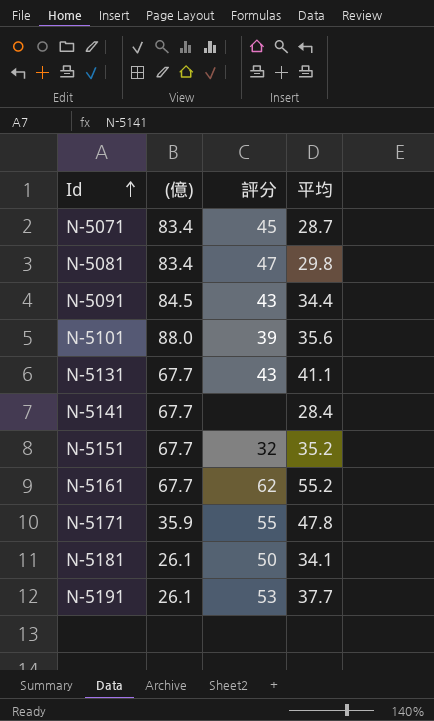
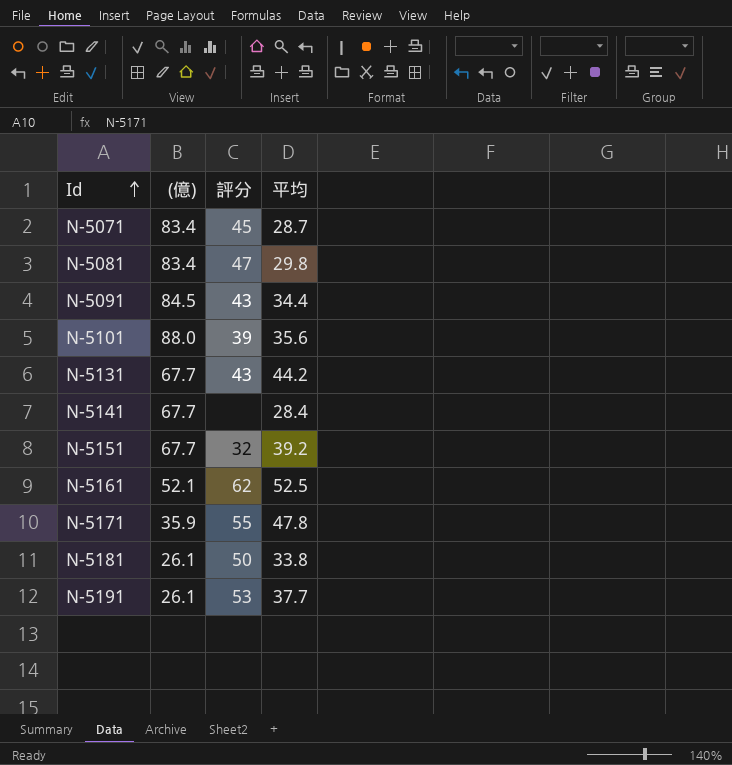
N-5131 | 平均: 41.1 -> 44.2
N-5151 | 平均: 35.2 -> 39.2
N-5161 | (億): 67.7 -> 52.1
N-5161 | 平均: 55.2 -> 52.5
N-5181 | 平均: 34.1 -> 33.8

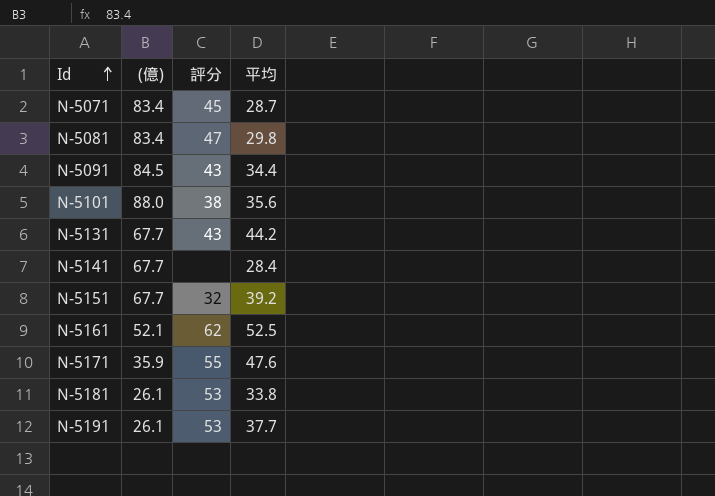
N-5101 | 評分: 39 -> 38
N-5171 | 平均: 47.8 -> 47.6
N-5181 | 評分: 50 -> 53

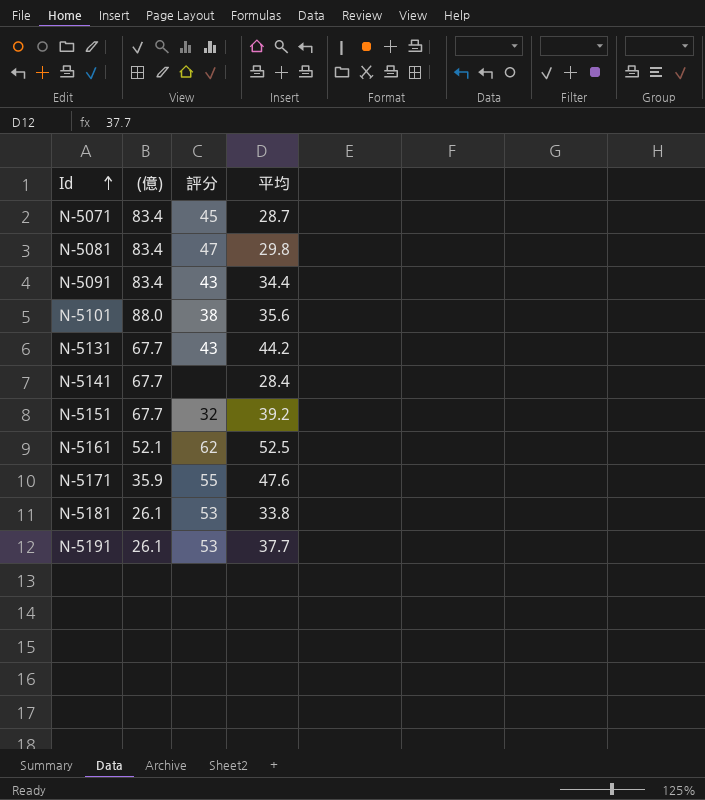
N-5091 | (億): 84.5 -> 83.4

